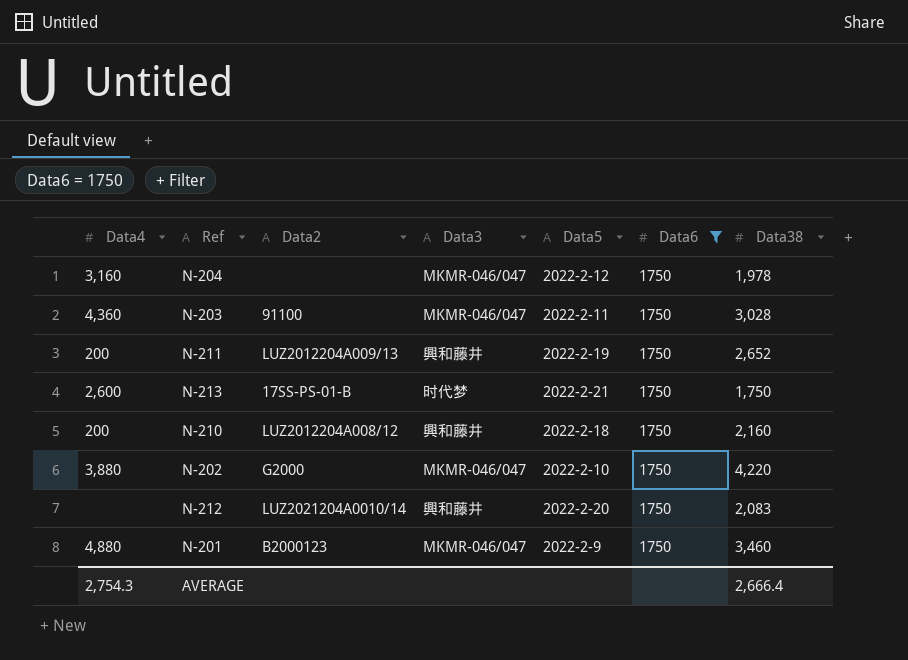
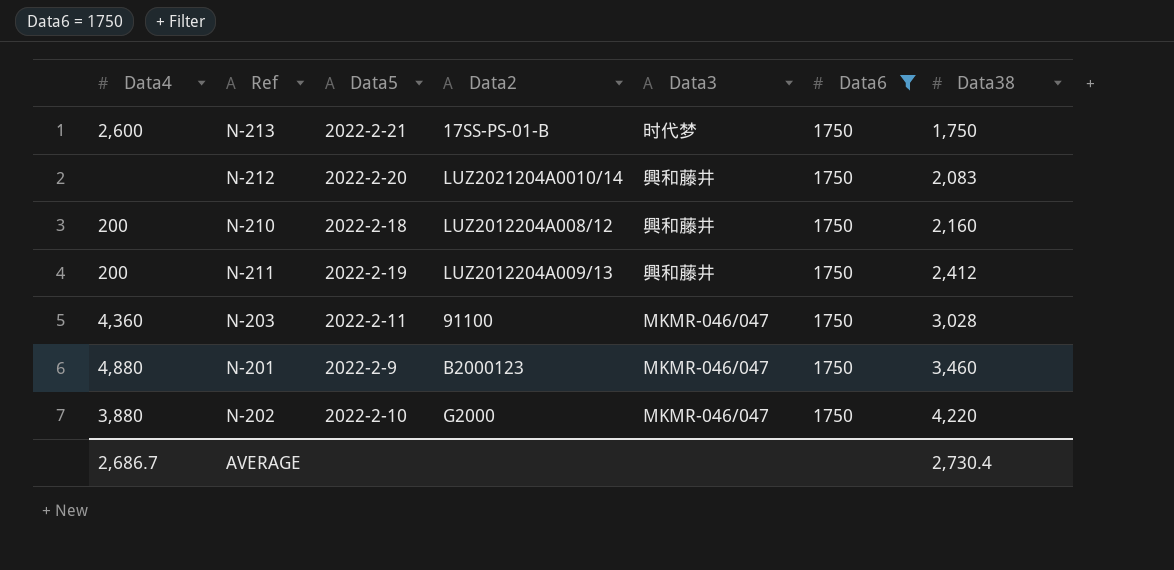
row order: none -> Data38 ascending
column Data5 | position: 5 -> 3
row N-204: 3,160 | none | MKMR-046/047 | 2022-2-12 | 1750 | 1,978 -> none
N-211 | Data38: 2,652 -> 2,412
AVERAGE | Data4: 2,754.3 -> 2,686.7
AVERAGE | Data38: 2,666.4 -> 2,730.4

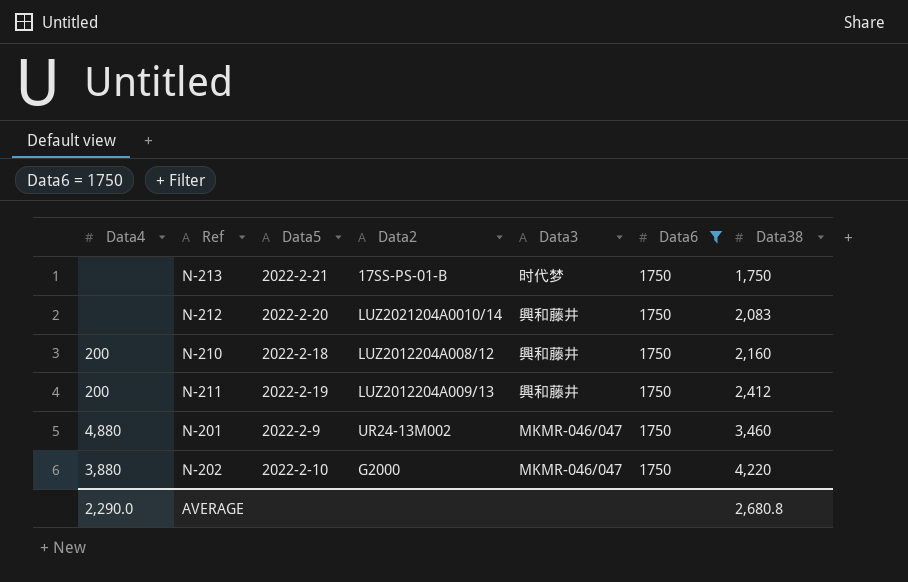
row N-203: 4,360 | 2022-2-11 | 91100 | MKMR-046/047 | 1750 | 3,028 -> none
N-213 | Data4: 2,600 -> none
N-201 | Data2: B2000123 -> UR24-13M002
AVERAGE | Data4: 2,686.7 -> 2,290.0
AVERAGE | Data38: 2,730.4 -> 2,680.8

